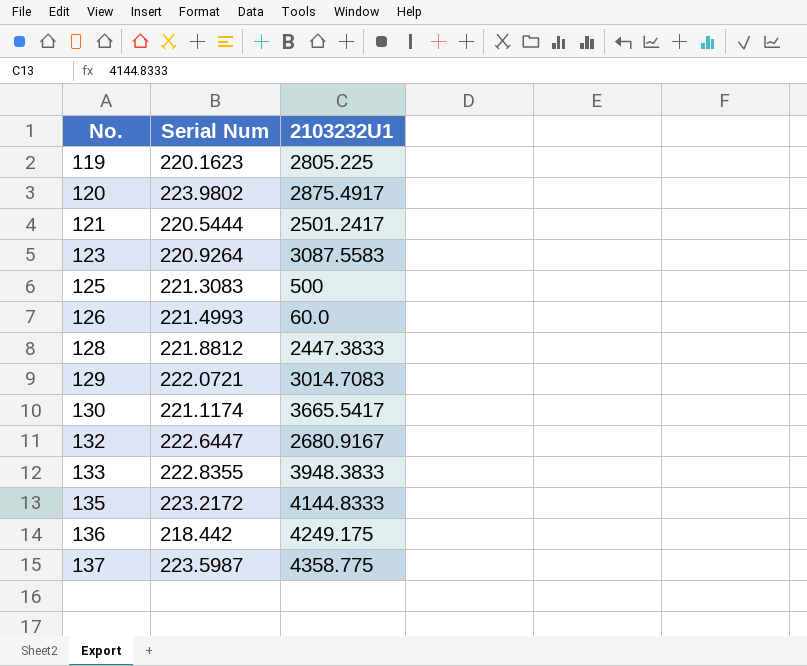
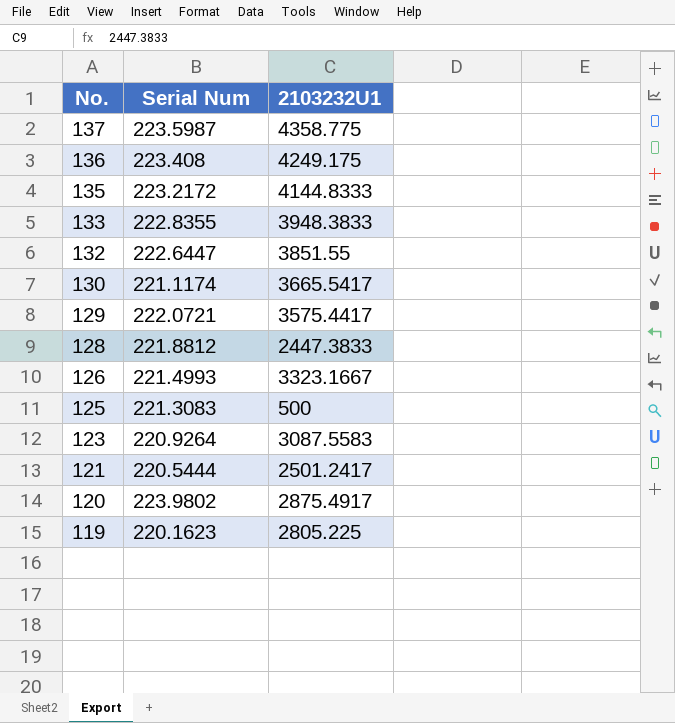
row order: No. ascending -> No. descending
136 | Serial Num: 218.442 -> 223.408
132 | 2103232U1: 2680.9167 -> 3851.55
129 | 2103232U1: 3014.7083 -> 3575.4417
126 | 2103232U1: 60.0 -> 3323.1667

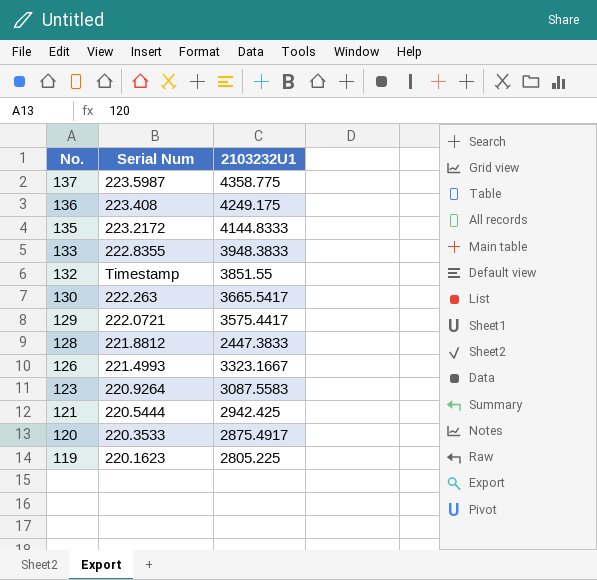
row 125: 221.3083 | 500 -> none
132 | Serial Num: 222.6447 -> Timestamp
130 | Serial Num: 221.1174 -> 222.263
121 | 2103232U1: 2501.2417 -> 2942.425
120 | Serial Num: 223.9802 -> 220.3533

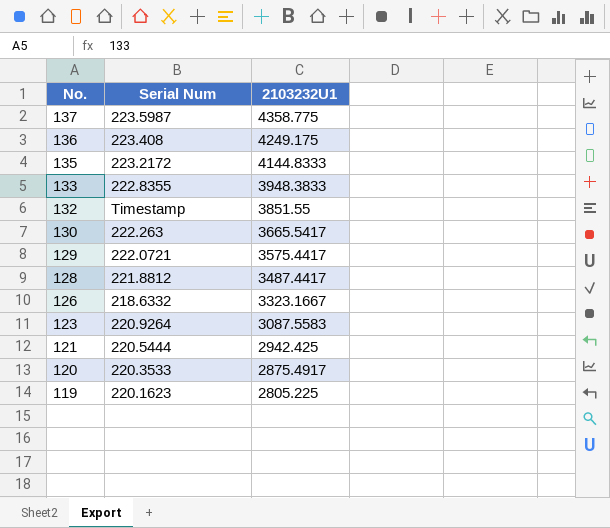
128 | 2103232U1: 2447.3833 -> 3487.4417
126 | Serial Num: 221.4993 -> 218.6332

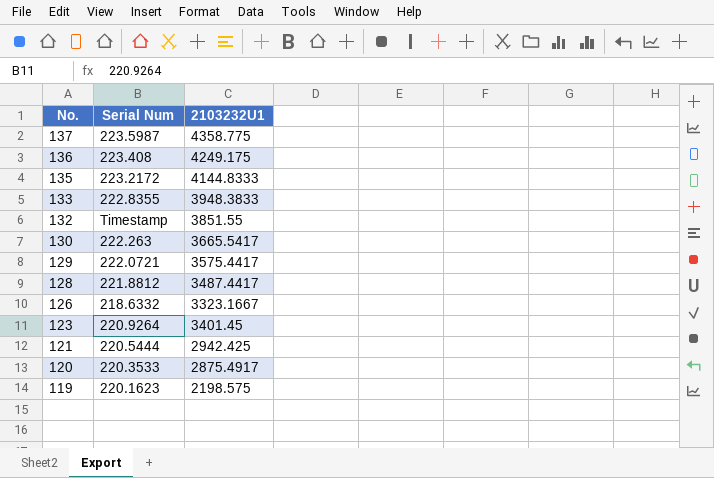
123 | 2103232U1: 3087.5583 -> 3401.45
119 | 2103232U1: 2805.225 -> 2198.575

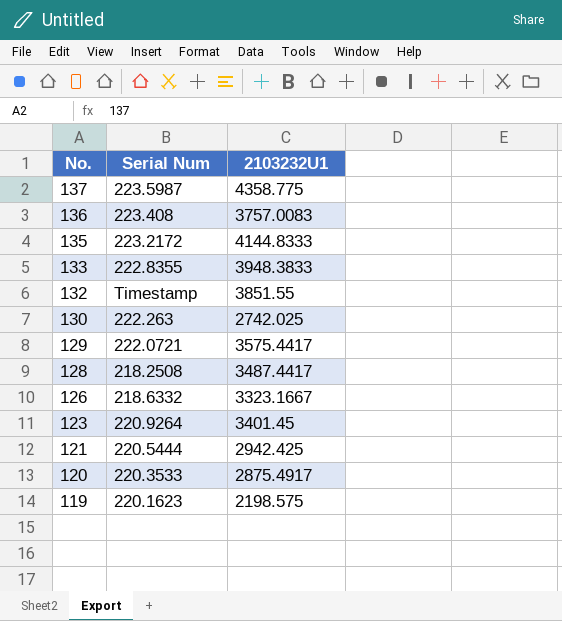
136 | 2103232U1: 4249.175 -> 3757.0083
130 | 2103232U1: 3665.5417 -> 2742.025
128 | Serial Num: 221.8812 -> 218.2508

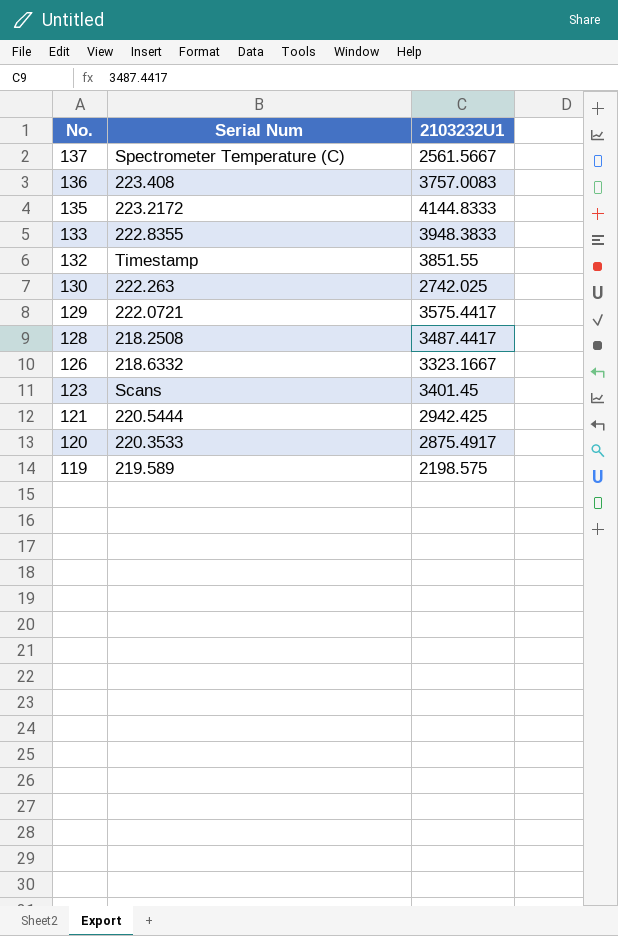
137 | Serial Num: 223.5987 -> Spectrometer Temperature (C)
137 | 2103232U1: 4358.775 -> 2561.5667
123 | Serial Num: 220.9264 -> Scans
119 | Serial Num: 220.1623 -> 219.589

